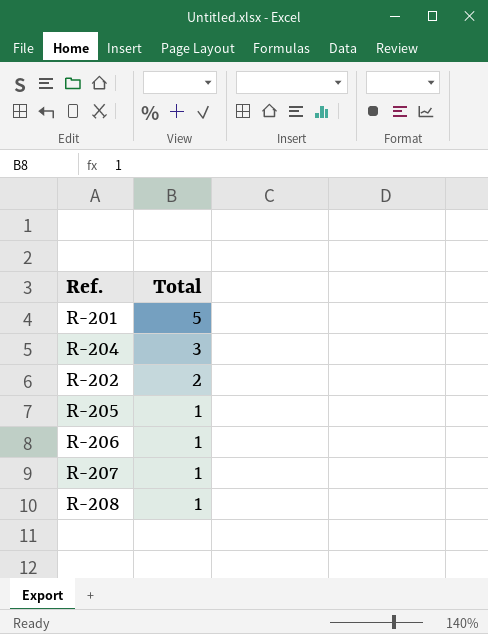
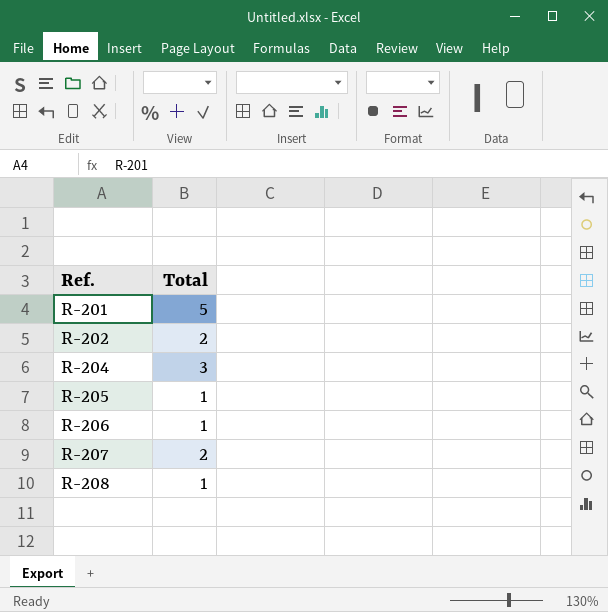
row order: Total descending -> Ref. ascending
R-207 | Total: 1 -> 2

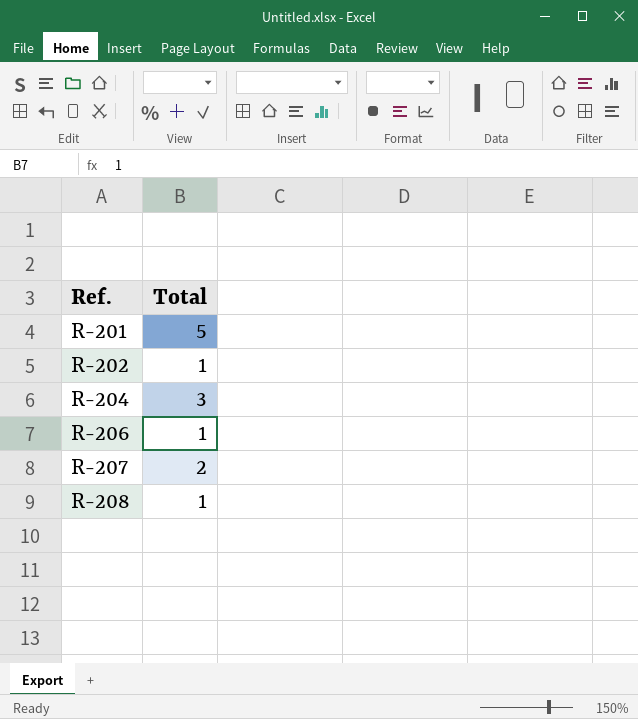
row R-205: 1 -> none
R-202 | Total: 2 -> 1

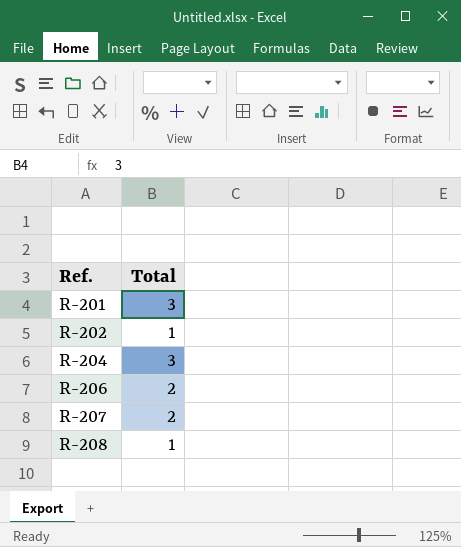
R-201 | Total: 5 -> 3
R-206 | Total: 1 -> 2

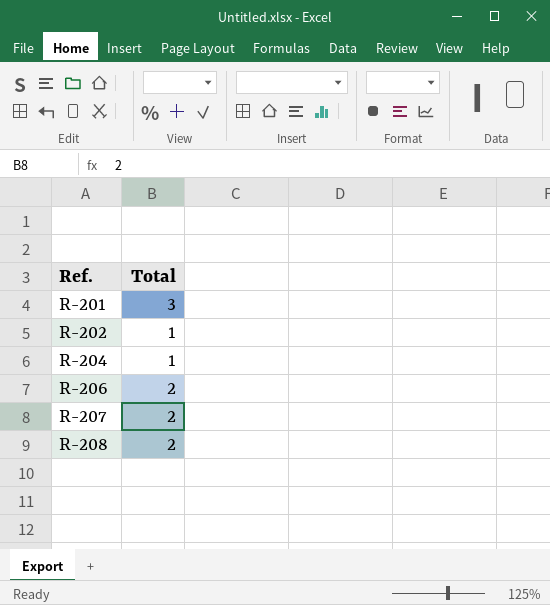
R-204 | Total: 3 -> 1
R-208 | Total: 1 -> 2

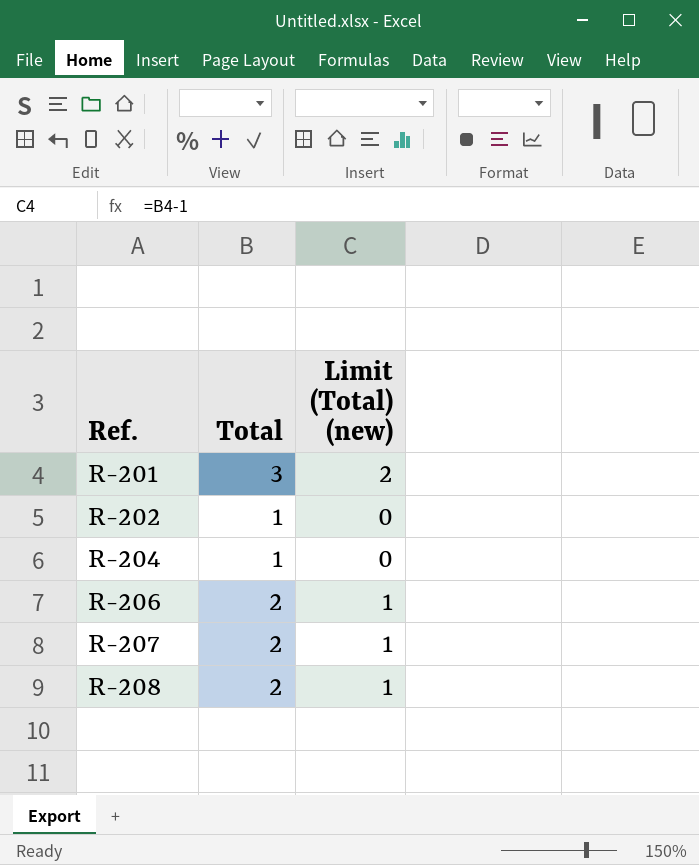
column Limit (Total) (new) | formula: none -> [Total] - 1

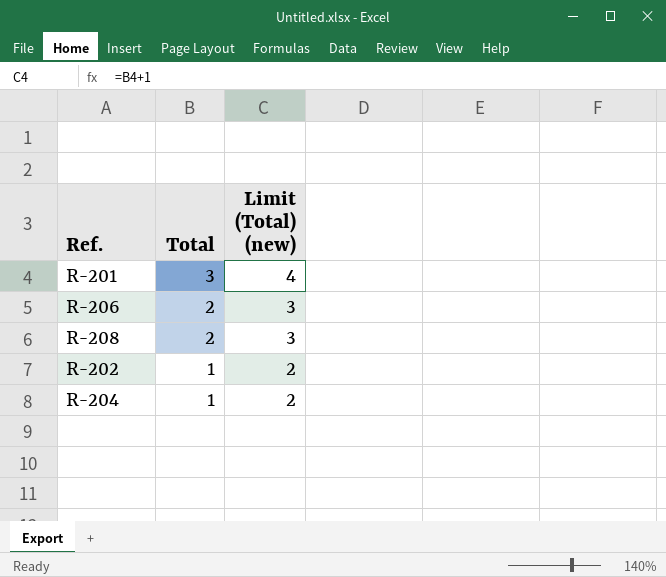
row order: Ref. ascending -> Total descending
column Limit (Total) (new) | formula: [Total] - 1 -> [Total] + 1
row R-207: 2 | 1 -> none

